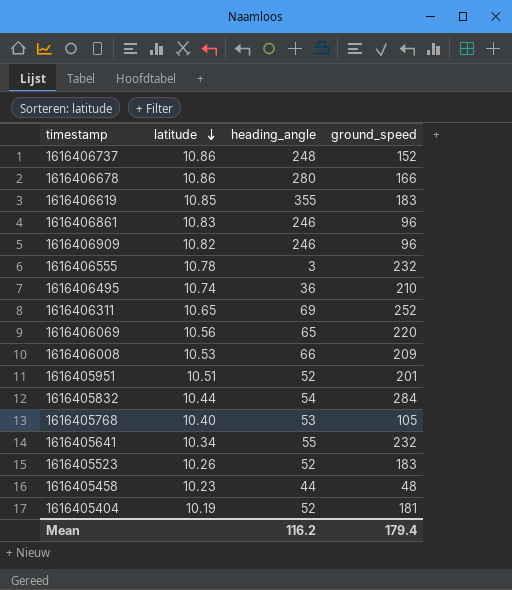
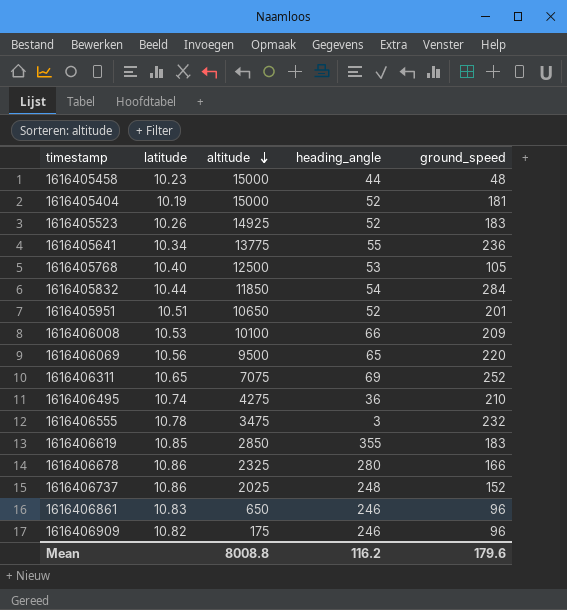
row order: latitude descending -> altitude descending
column altitude | position: none -> 3
1616405641 | ground_speed: 232 -> 236
Mean | ground_speed: 179.4 -> 179.6

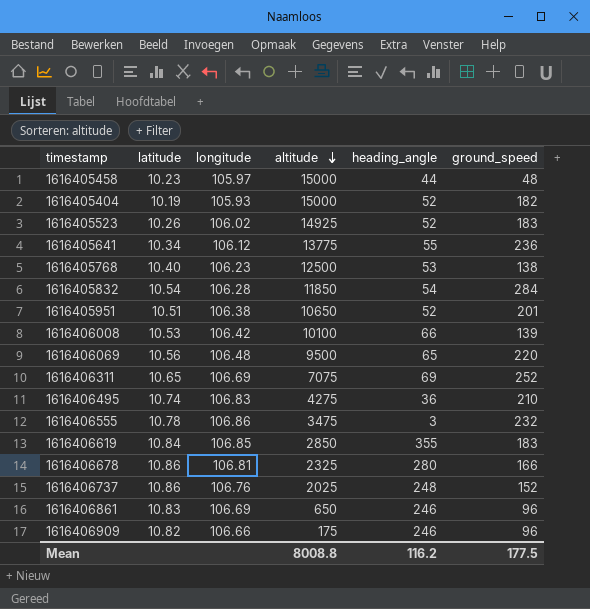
column longitude | position: none -> 3
1616405404 | ground_speed: 181 -> 182
1616405768 | ground_speed: 105 -> 138
1616405832 | latitude: 10.44 -> 10.54
1616406008 | ground_speed: 209 -> 139
1616406619 | latitude: 10.85 -> 10.84
Mean | ground_speed: 179.6 -> 177.5

